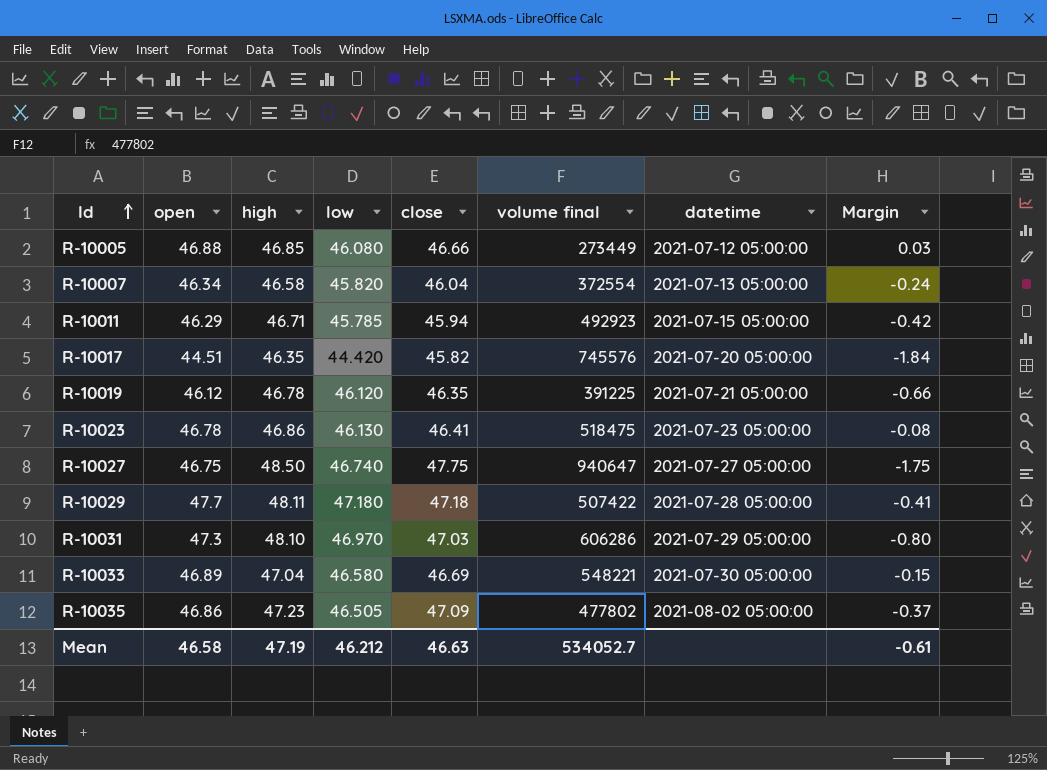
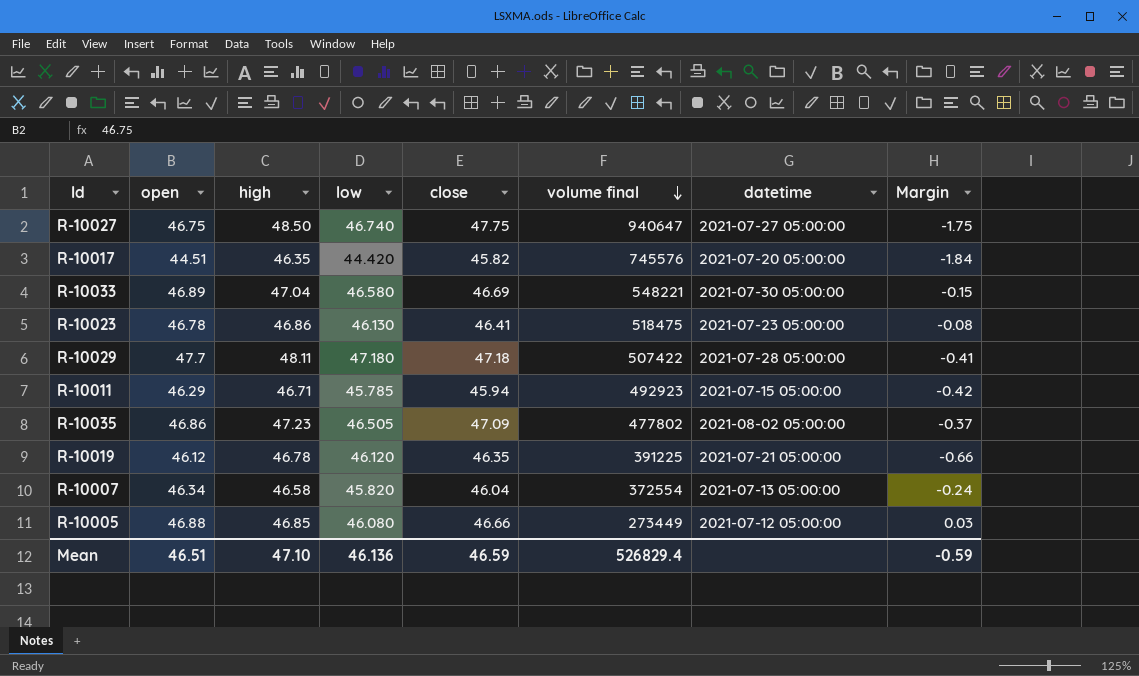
row order: Id ascending -> volume final descending
row R-10031: 47.3 | 48.10 | 46.970 | 47.03 | 606286 | 2021-07-29 05:00:00 | -0.80 -> none
Mean | open: 46.58 -> 46.51
Mean | high: 47.19 -> 47.10
Mean | low: 46.212 -> 46.136
Mean | close: 46.63 -> 46.59
Mean | volume final: 534052.7 -> 526829.4
Mean | Margin: -0.61 -> -0.59

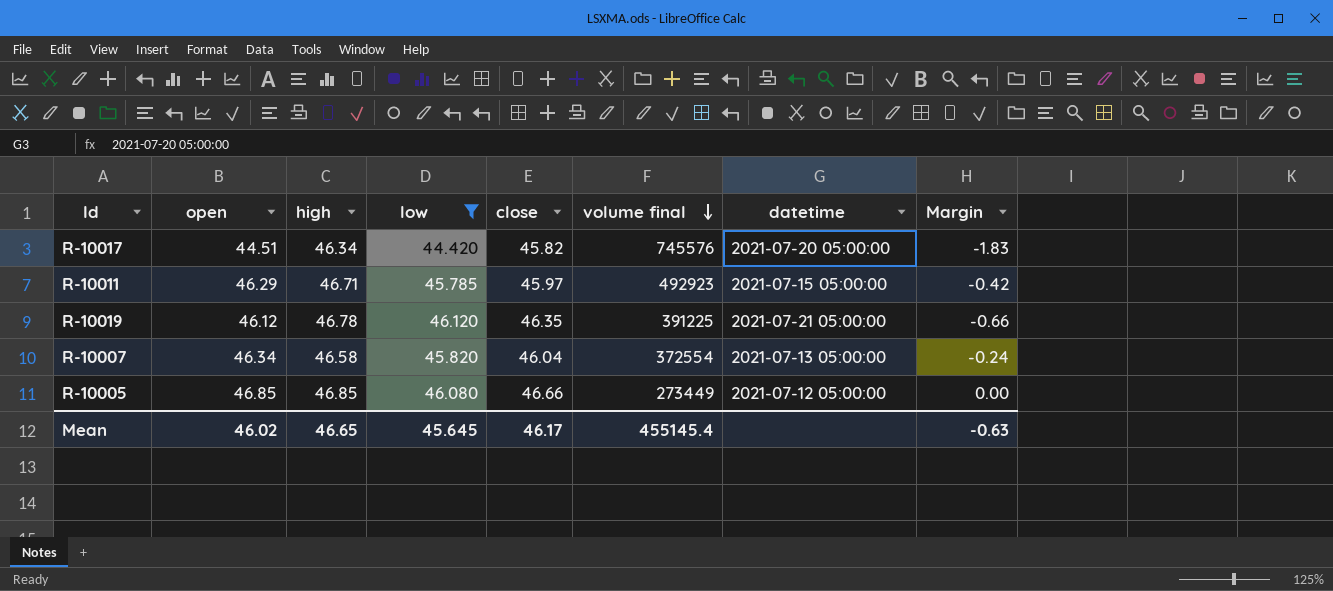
filter: none -> low <= 46.120
R-10017 | high: 46.35 -> 46.34
R-10017 | Margin: -1.84 -> -1.83
R-10011 | close: 45.94 -> 45.97
R-10005 | open: 46.88 -> 46.85
R-10005 | Margin: 0.03 -> 0.00
Mean | open: 46.51 -> 46.02
Mean | high: 47.10 -> 46.65
Mean | low: 46.136 -> 45.645
Mean | close: 46.59 -> 46.17
Mean | volume final: 526829.4 -> 455145.4
Mean | Margin: -0.59 -> -0.63

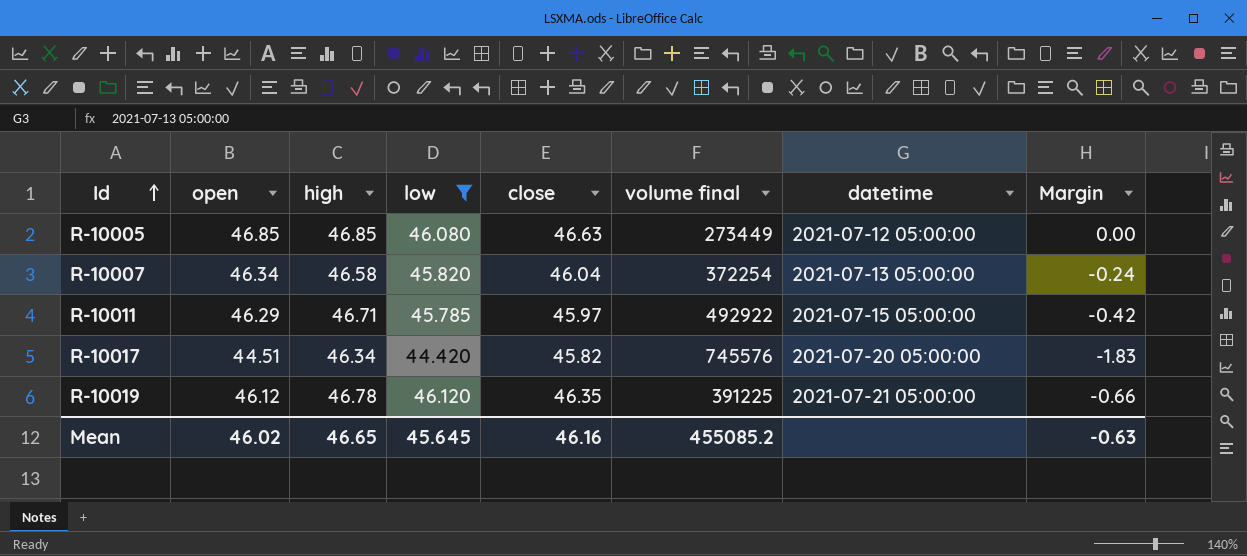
row order: volume final descending -> Id ascending
R-10005 | close: 46.66 -> 46.63
R-10007 | volume final: 372554 -> 372254
R-10011 | volume final: 492923 -> 492922
Mean | close: 46.17 -> 46.16
Mean | volume final: 455145.4 -> 455085.2

